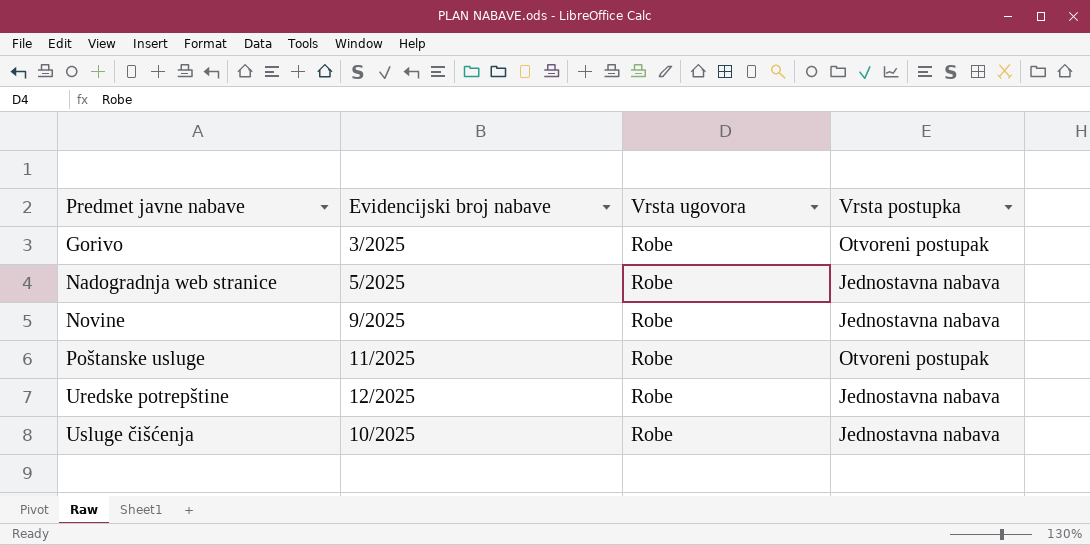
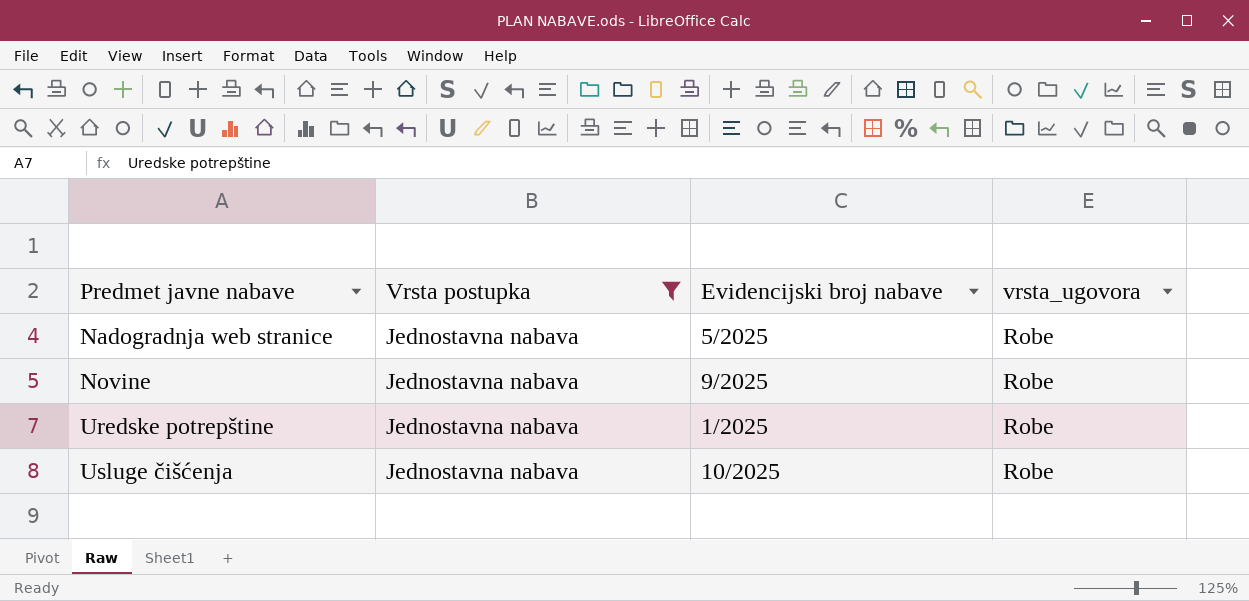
filter: none -> Vrsta postupka = Jednostavna nabava
column Vrsta postupka | position: 4 -> 2
column name: Vrsta ugovora -> vrsta_ugovora
Uredske potrepštine | Evidencijski broj nabave: 12/2025 -> 1/2025

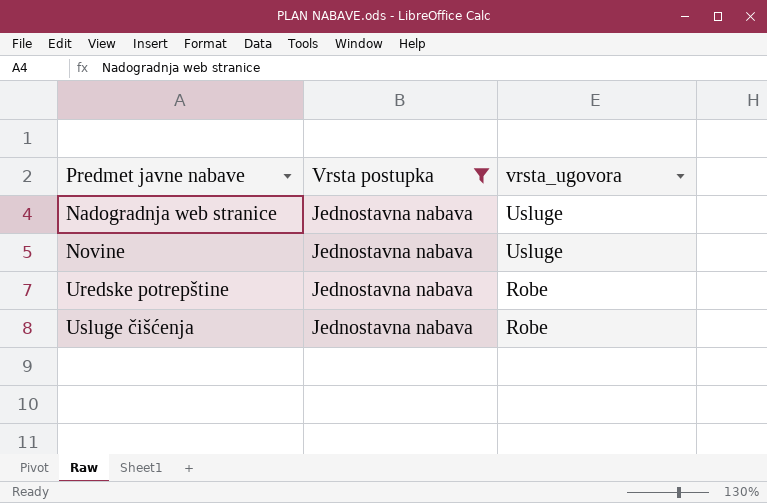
column Evidencijski broj nabave | position: 3 -> none
Nadogradnja web stranice | vrsta_ugovora: Robe -> Usluge
Novine | vrsta_ugovora: Robe -> Usluge

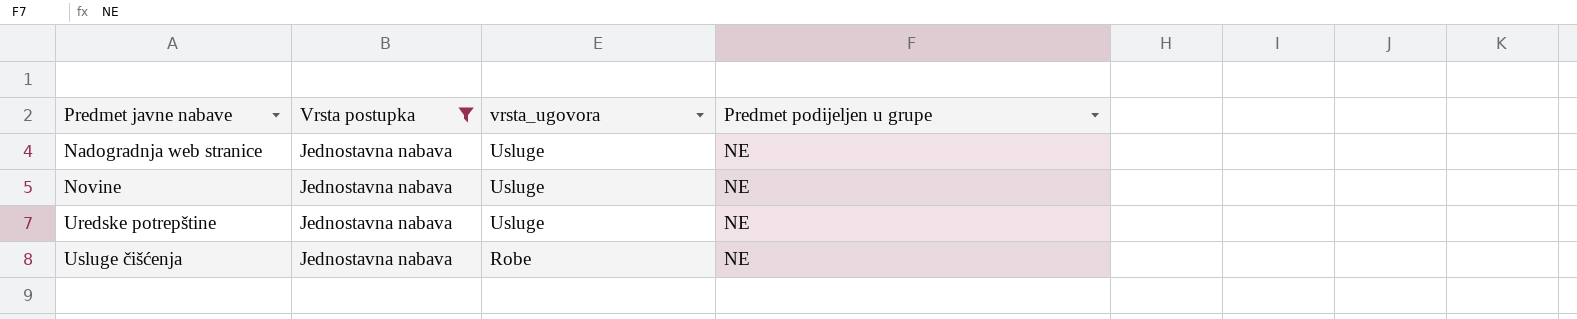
column Predmet podijeljen u grupe | position: none -> 4
Uredske potrepštine | vrsta_ugovora: Robe -> Usluge

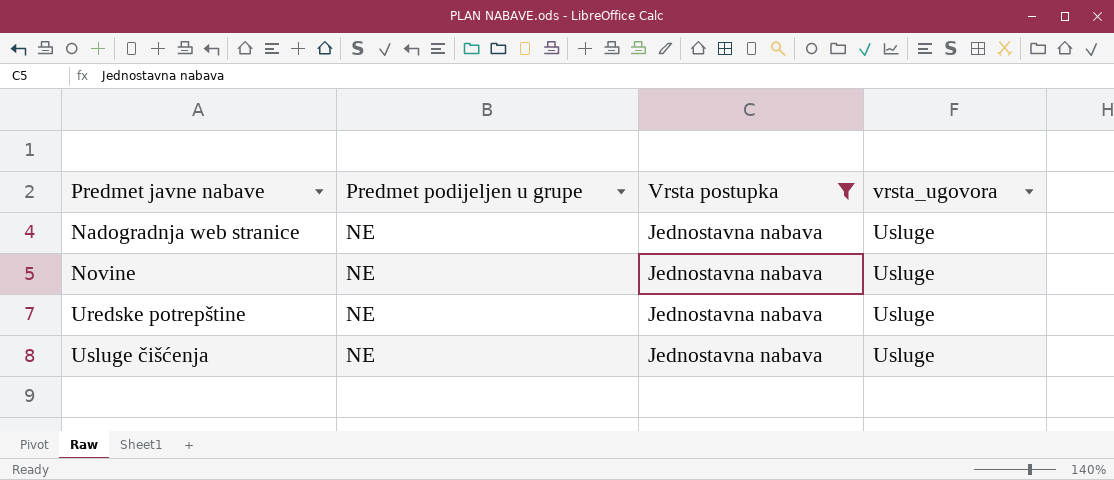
column Predmet podijeljen u grupe | position: 4 -> 2
Usluge čišćenja | vrsta_ugovora: Robe -> Usluge

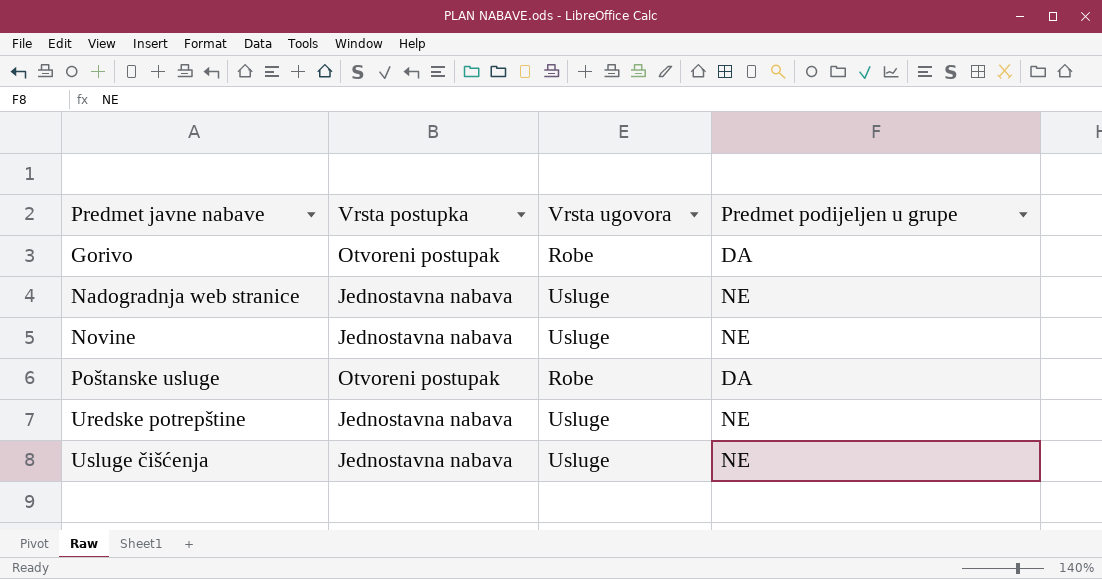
filter: Vrsta postupka = Jednostavna nabava -> none
column name: vrsta_ugovora -> Vrsta ugovora
column Predmet podijeljen u grupe | position: 2 -> 4

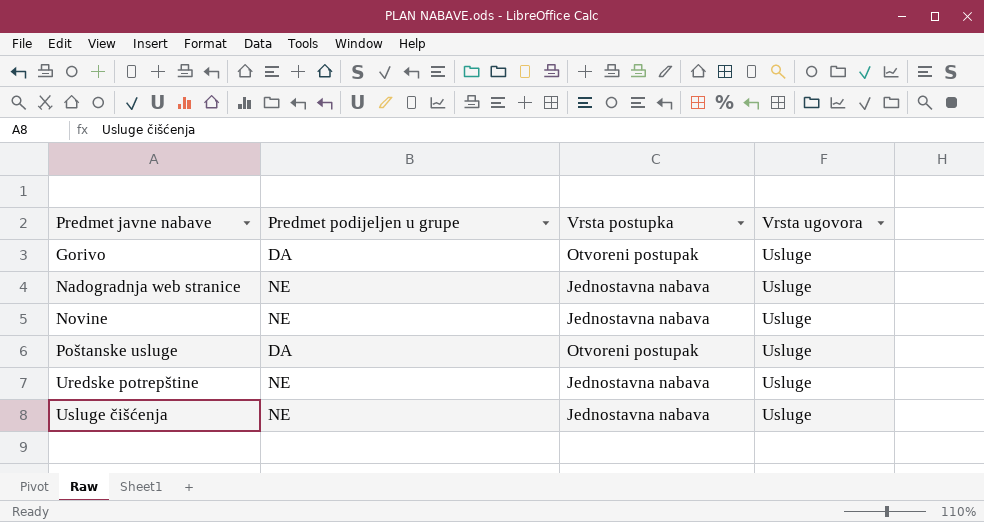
column Predmet podijeljen u grupe | position: 4 -> 2
Gorivo | Vrsta ugovora: Robe -> Usluge
Poštanske usluge | Vrsta ugovora: Robe -> Usluge

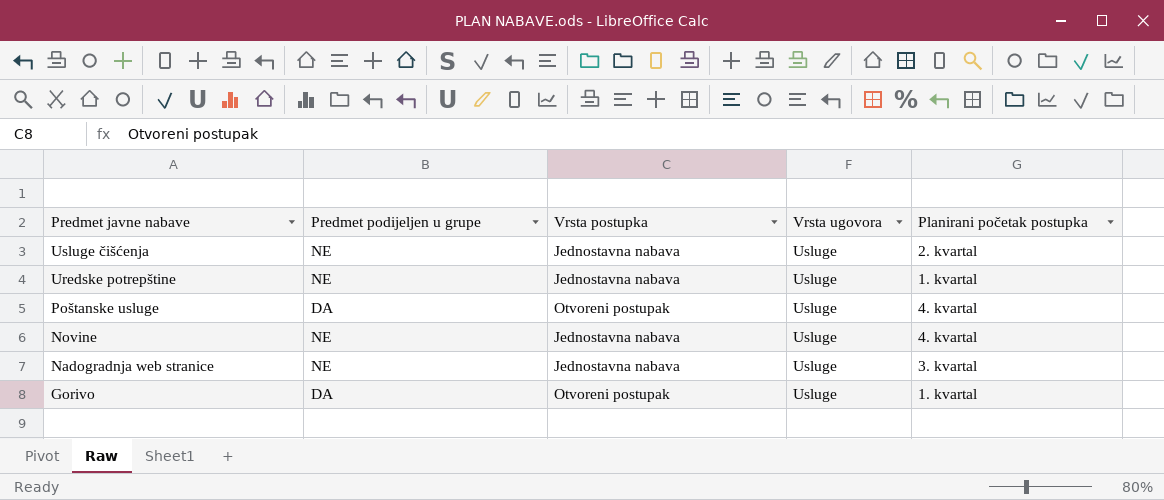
row order: Predmet javne nabave ascending -> Predmet javne nabave descending
column Planirani početak postupka | position: none -> 5

